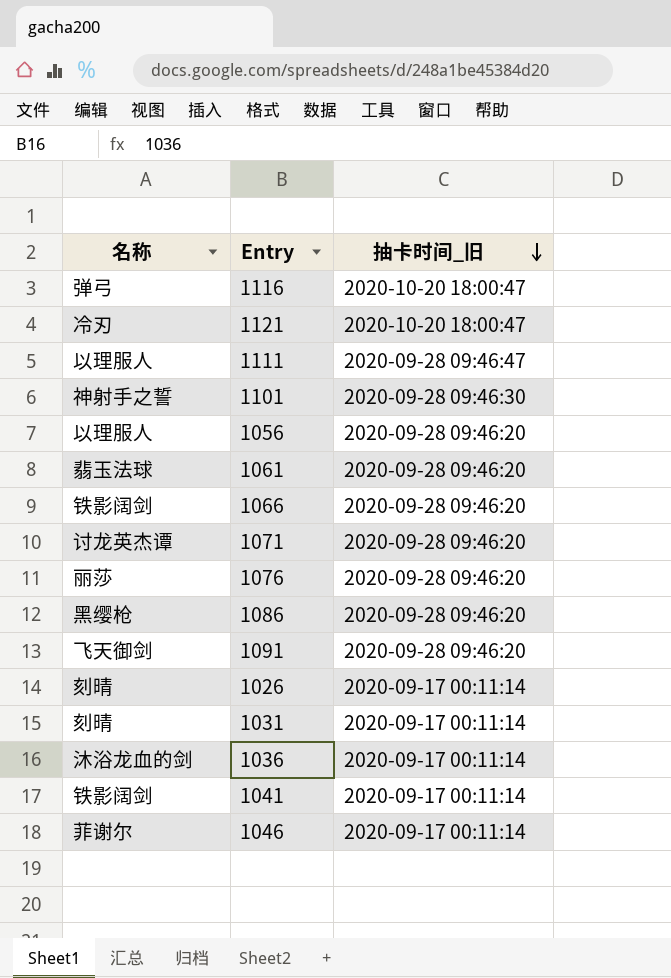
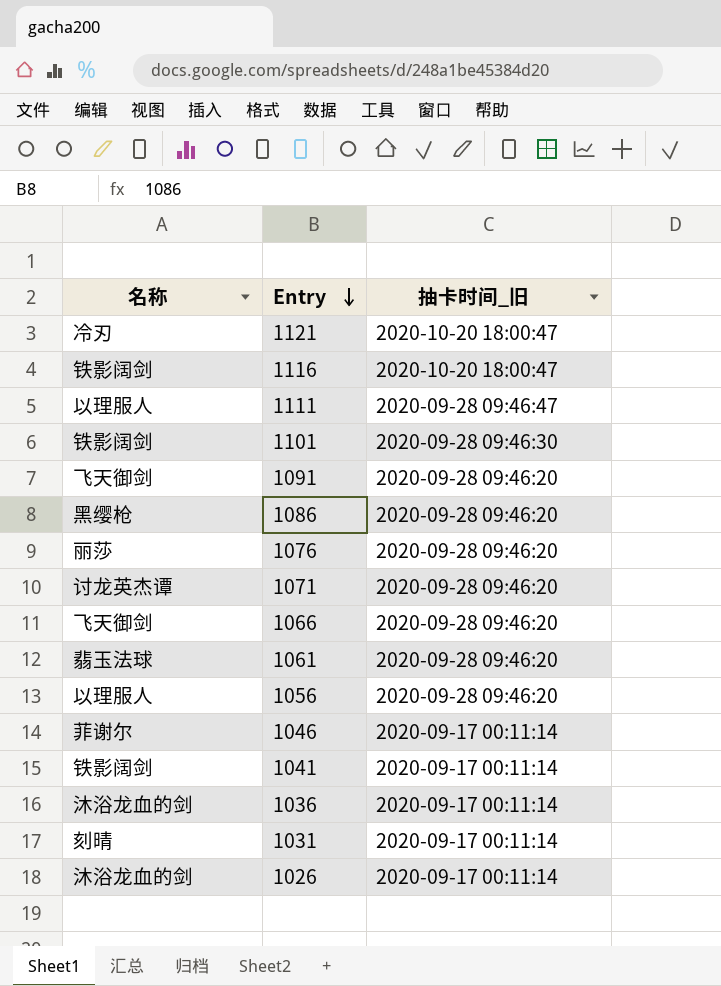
row order: 抽卡时间_旧 descending -> Entry descending
1116 | 名称: 弹弓 -> 铁影阔剑
1101 | 名称: 神射手之誓 -> 铁影阔剑
1066 | 名称: 铁影阔剑 -> 飞天御剑
1026 | 名称: 刻晴 -> 沐浴龙血的剑

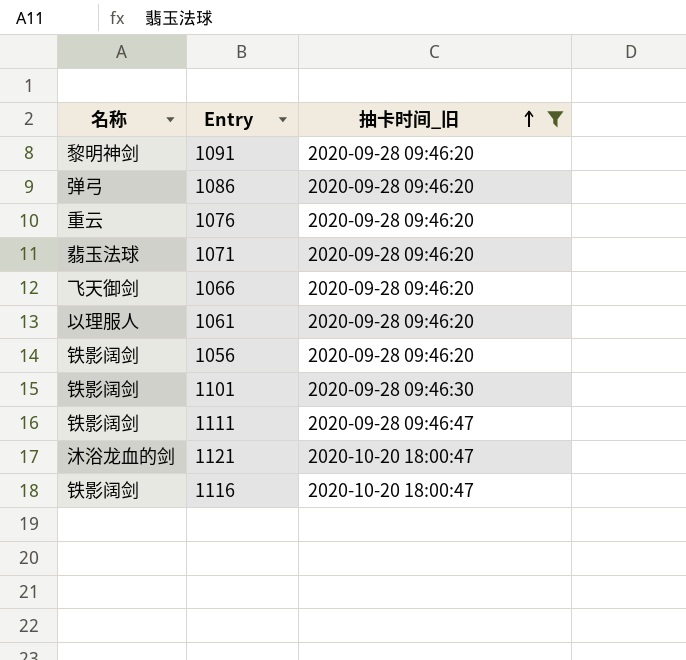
filter: none -> 抽卡时间_旧 != 2020-09-17 00:11:14
row order: Entry descending -> 抽卡时间_旧 ascending
1091 | 名称: 飞天御剑 -> 黎明神剑
1086 | 名称: 黑缨枪 -> 弹弓
1076 | 名称: 丽莎 -> 重云
1071 | 名称: 讨龙英杰谭 -> 翡玉法球
1061 | 名称: 翡玉法球 -> 以理服人
1056 | 名称: 以理服人 -> 铁影阔剑
1111 | 名称: 以理服人 -> 铁影阔剑
1121 | 名称: 冷刃 -> 沐浴龙血的剑

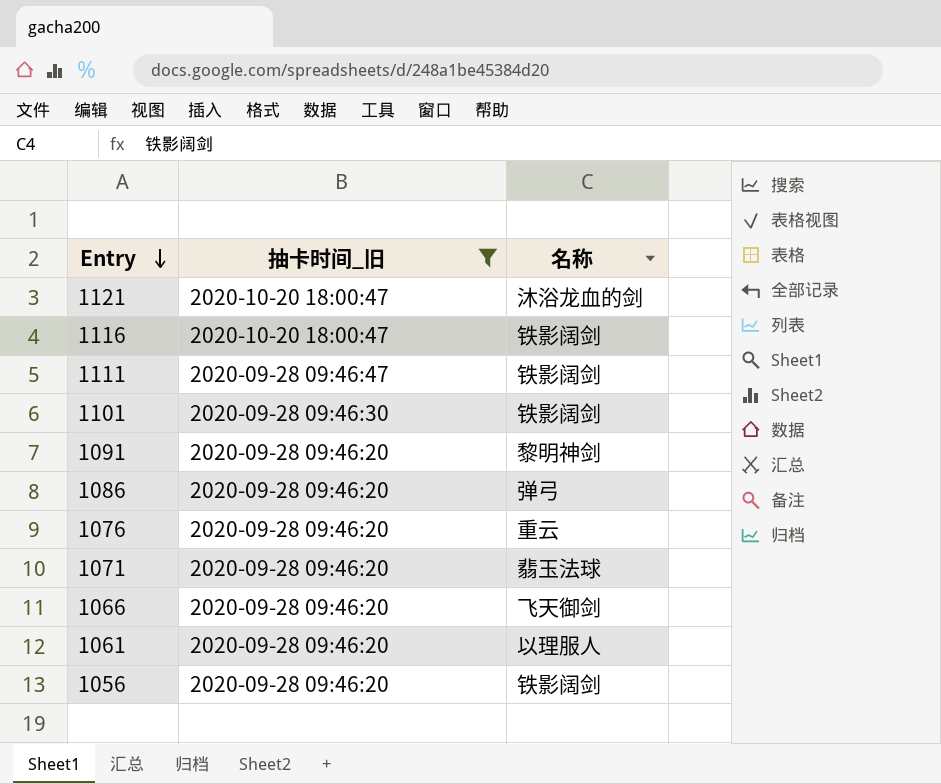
row order: 抽卡时间_旧 ascending -> Entry descending
column 名称 | position: 1 -> 3

